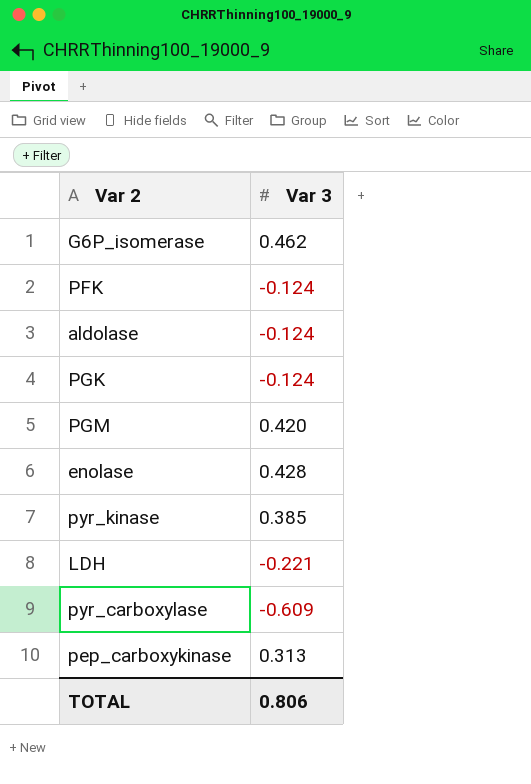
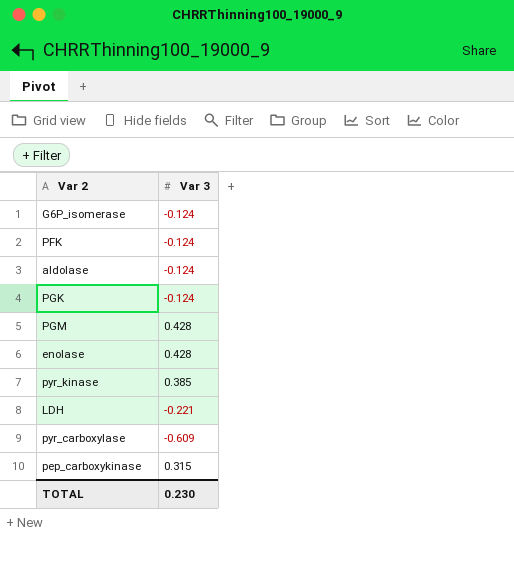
G6P_isomerase | Var 3: 0.462 -> -0.124
PGM | Var 3: 0.420 -> 0.428
pep_carboxykinase | Var 3: 0.313 -> 0.315
TOTAL | Var 3: 0.806 -> 0.230

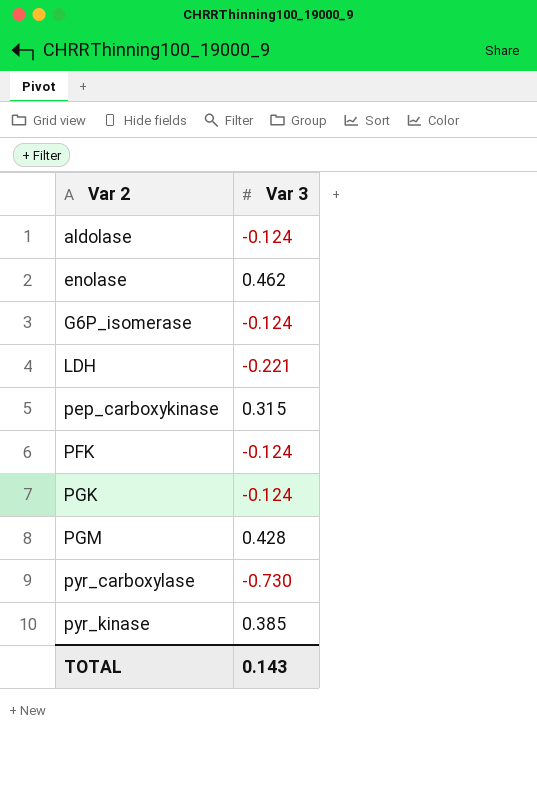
row order: none -> Var 2 ascending
enolase | Var 3: 0.428 -> 0.462
pyr_carboxylase | Var 3: -0.609 -> -0.730
TOTAL | Var 3: 0.230 -> 0.143

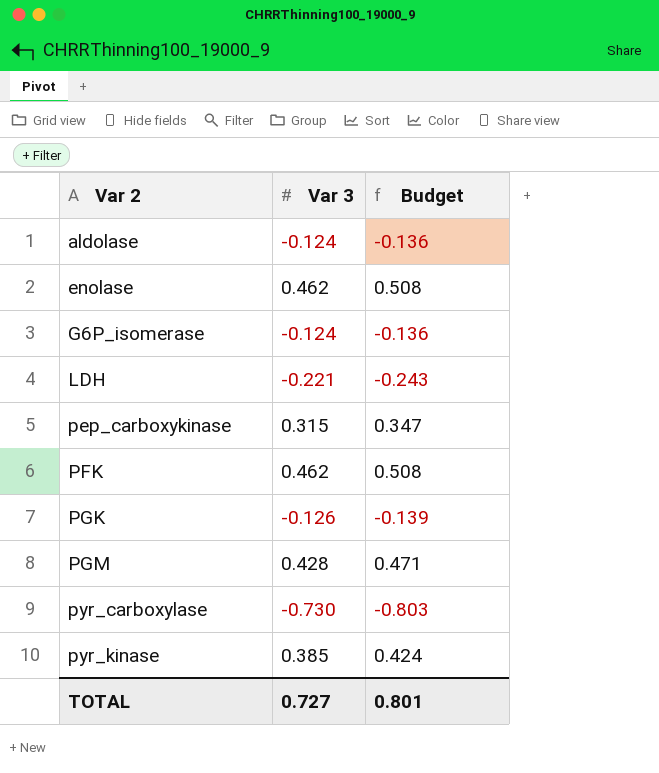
column Budget | formula: none -> [Var 3] * 1.1
PFK | Var 3: -0.124 -> 0.462
PGK | Var 3: -0.124 -> -0.126
TOTAL | Var 3: 0.143 -> 0.727

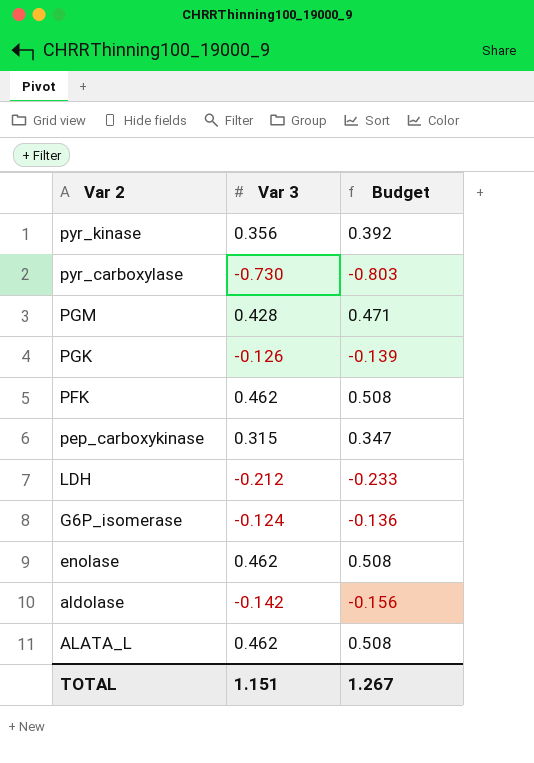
row order: Var 2 ascending -> Var 2 descending
pyr_kinase | Var 3: 0.385 -> 0.356
pyr_kinase | Budget: 0.424 -> 0.392
LDH | Var 3: -0.221 -> -0.212
LDH | Budget: -0.243 -> -0.233
aldolase | Var 3: -0.124 -> -0.142
aldolase | Budget: -0.136 -> -0.156
row ALATA_L: none -> 0.462 | 0.508
TOTAL | Var 3: 0.727 -> 1.151
TOTAL | Budget: 0.801 -> 1.267

